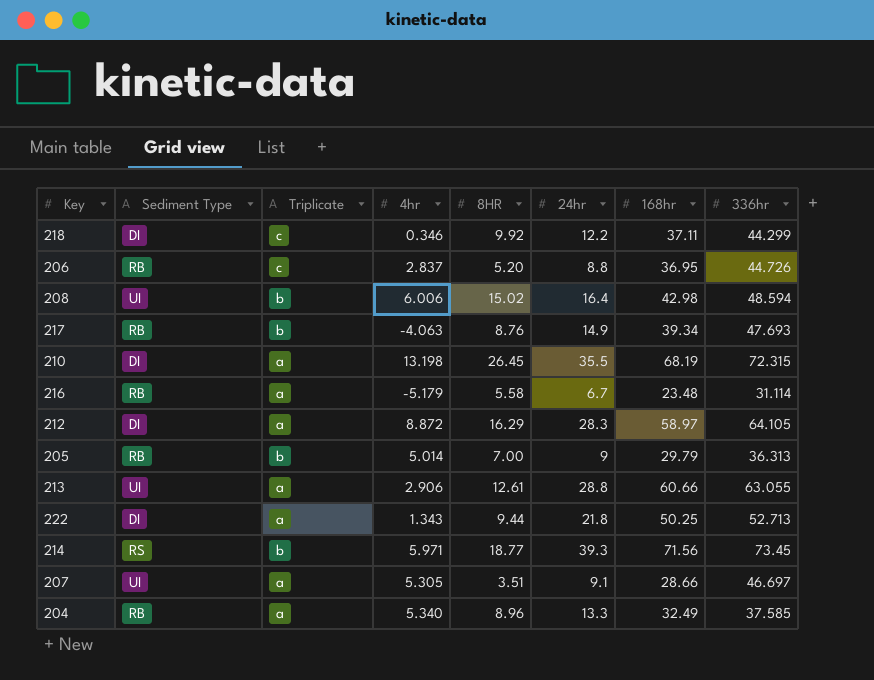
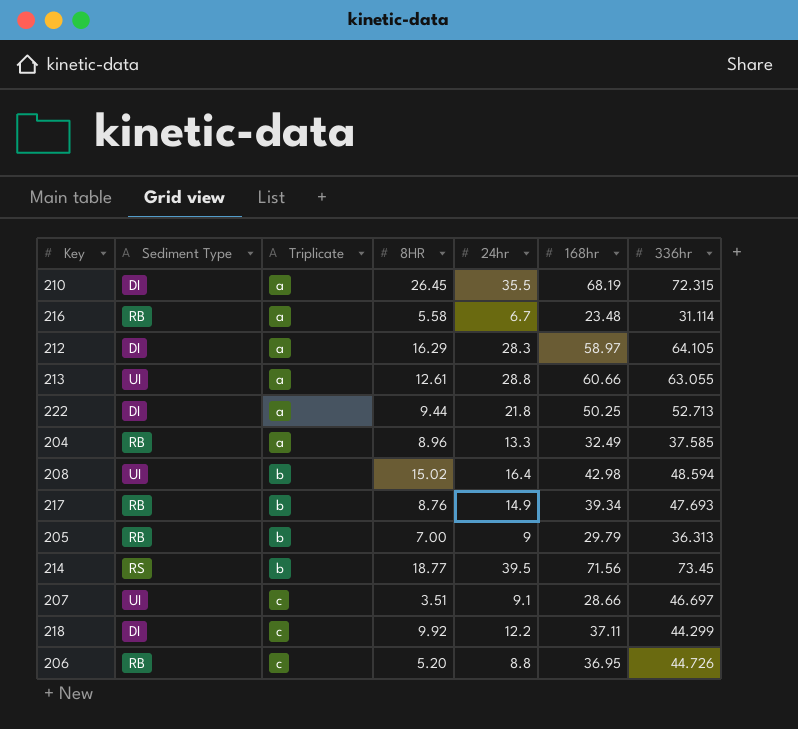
row order: none -> Triplicate ascending
column 4hr | position: 4 -> none
214 | 24hr: 39.3 -> 39.5
207 | Triplicate: a -> c

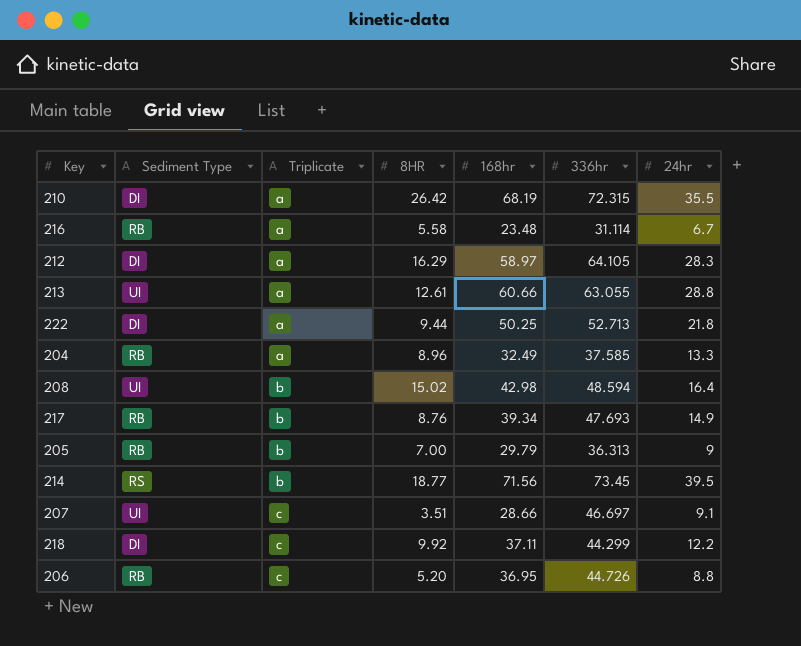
column 24hr | position: 5 -> 7
210 | 8HR: 26.45 -> 26.42

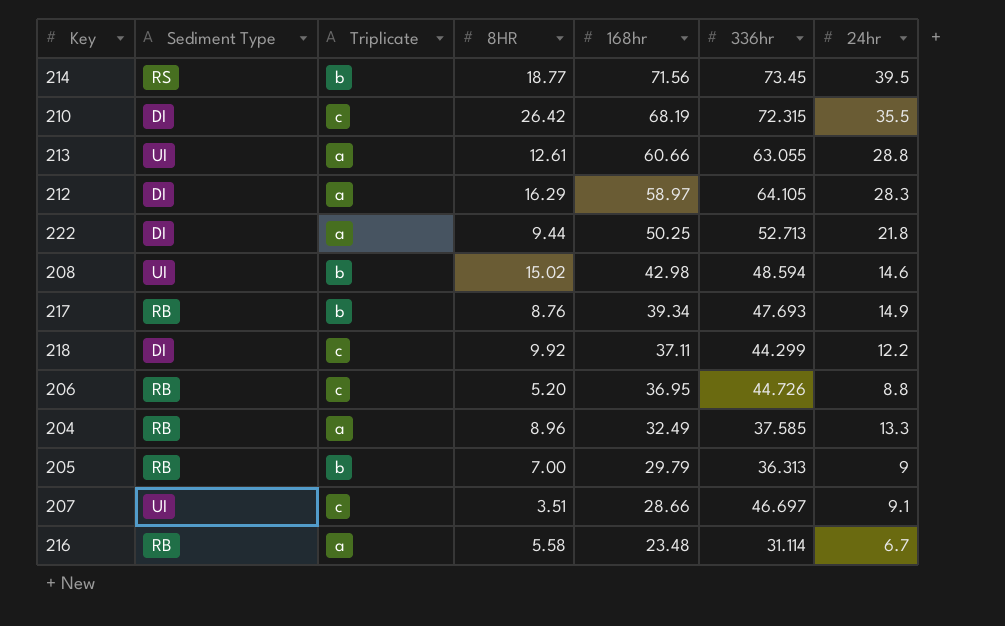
row order: Triplicate ascending -> 168hr descending
210 | Triplicate: a -> c
208 | 24hr: 16.4 -> 14.6

